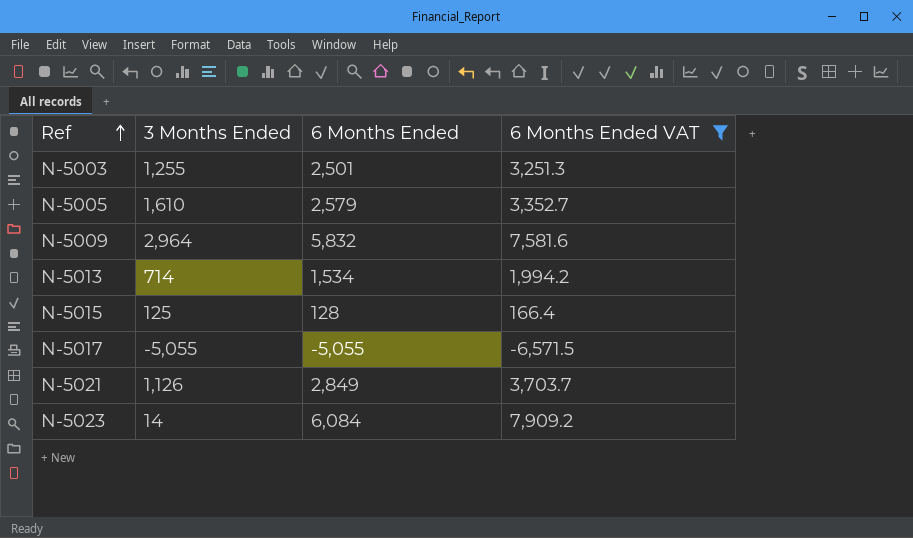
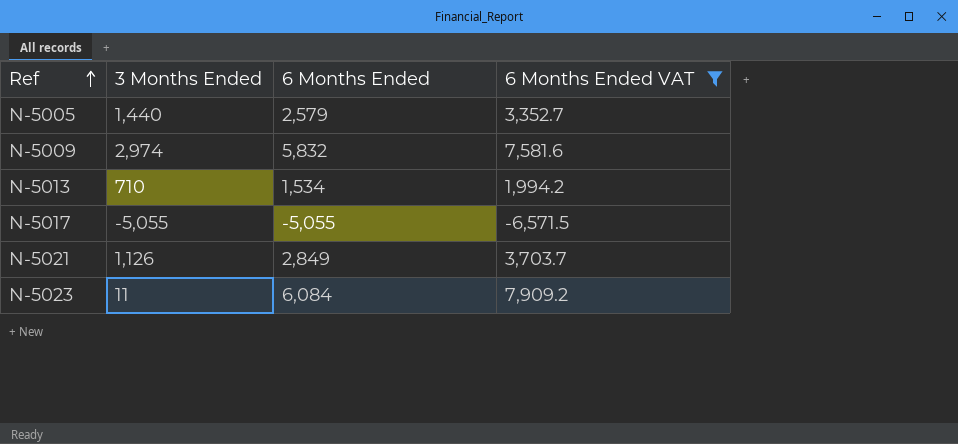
row N-5003: 1,255 | 2,501 | 3,251.3 -> none
row N-5015: 125 | 128 | 166.4 -> none
N-5005 | 3 Months Ended: 1,610 -> 1,440
N-5009 | 3 Months Ended: 2,964 -> 2,974
N-5013 | 3 Months Ended: 714 -> 710
N-5023 | 3 Months Ended: 14 -> 11

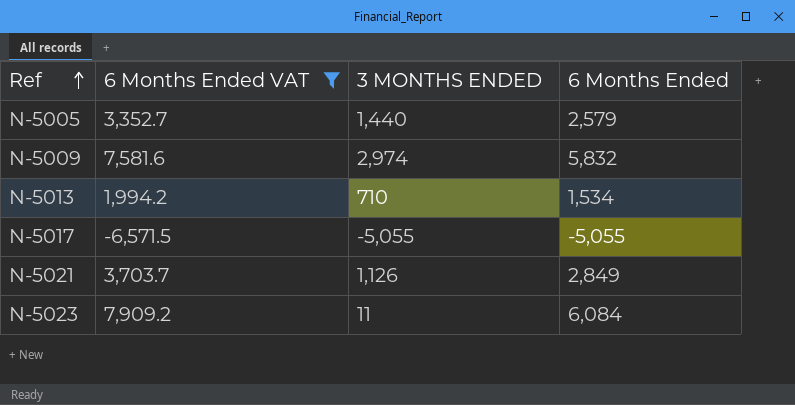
column 6 Months Ended VAT | position: 4 -> 2
column name: 3 Months Ended -> 3 MONTHS ENDED

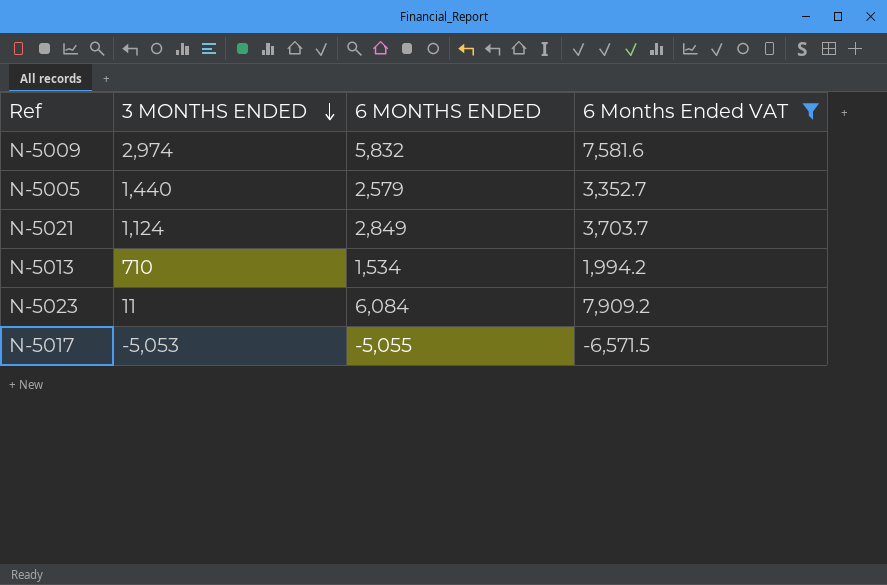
row order: Ref ascending -> 3 MONTHS ENDED descending
column name: 6 Months Ended -> 6 MONTHS ENDED
column 6 Months Ended VAT | position: 2 -> 4
N-5021 | 3 MONTHS ENDED: 1,126 -> 1,124
N-5017 | 3 MONTHS ENDED: -5,055 -> -5,053

